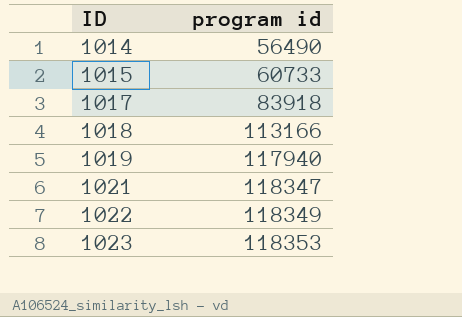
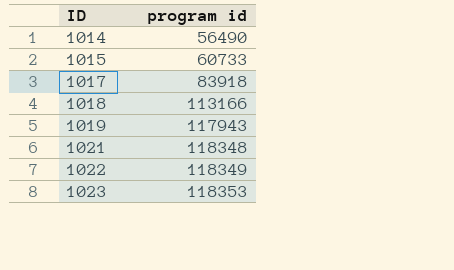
1019 | program id: 117940 -> 117943
1021 | program id: 118347 -> 118348

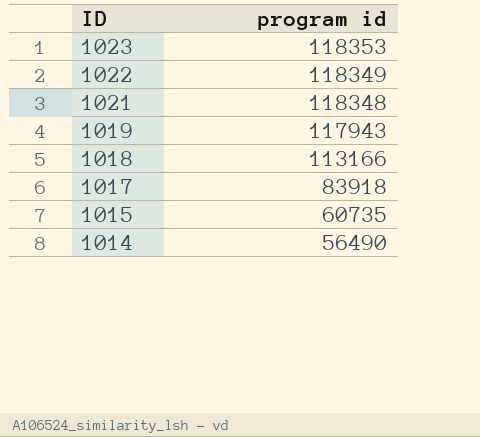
row order: ID ascending -> ID descending
1015 | program id: 60733 -> 60735

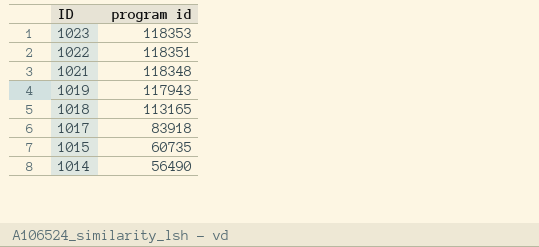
1022 | program id: 118349 -> 118351
1018 | program id: 113166 -> 113165

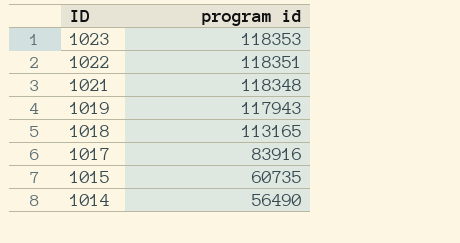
1017 | program id: 83918 -> 83916

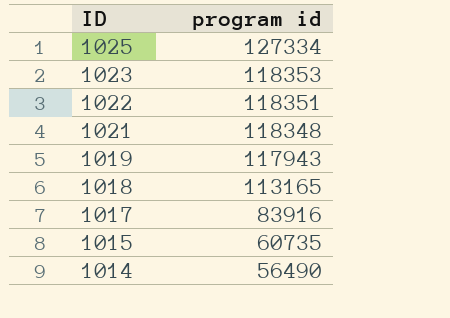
row 1025: none -> 127334

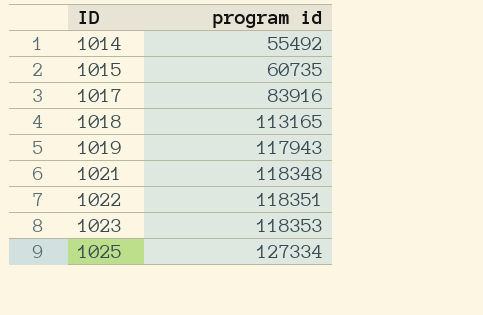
row order: ID descending -> ID ascending
1014 | program id: 56490 -> 55492

